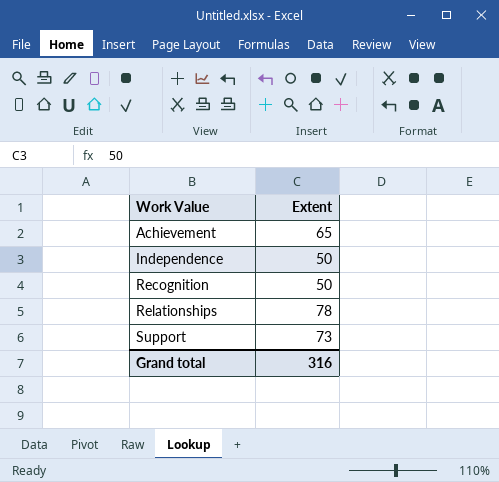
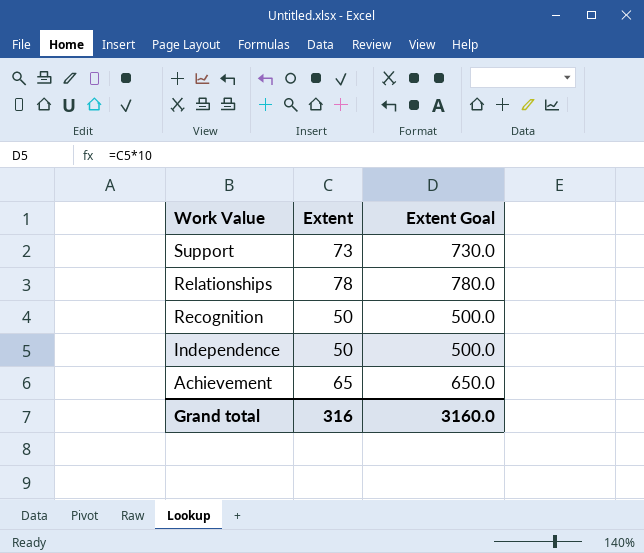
row order: Work Value ascending -> Work Value descending
column Extent Goal | formula: none -> [Extent] * 10

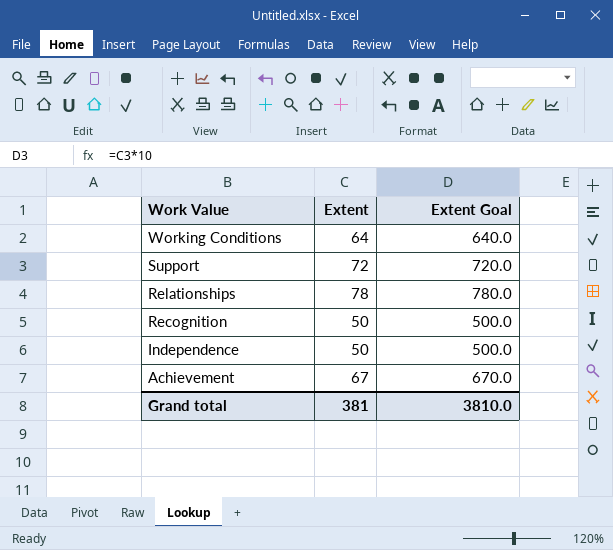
row Working Conditions: none -> 64 | 640.0
Support | Extent: 73 -> 72
Support | Extent Goal: 730.0 -> 720.0
Achievement | Extent: 65 -> 67
Achievement | Extent Goal: 650.0 -> 670.0
Grand total | Extent: 316 -> 381
Grand total | Extent Goal: 3160.0 -> 3810.0

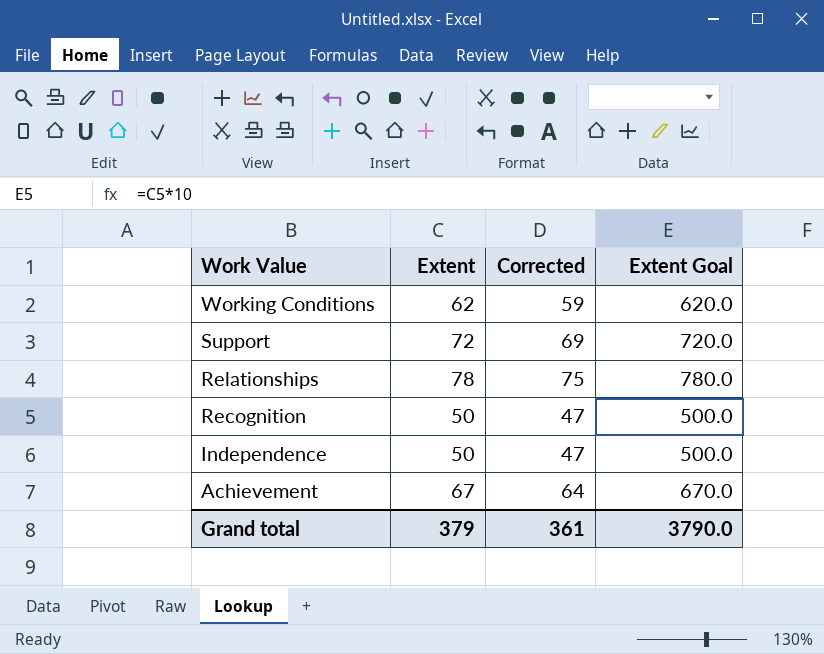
column Corrected | formula: none -> [Extent] - 3
Working Conditions | Extent: 64 -> 62
Working Conditions | Extent Goal: 640.0 -> 620.0
Grand total | Extent: 381 -> 379
Grand total | Extent Goal: 3810.0 -> 3790.0

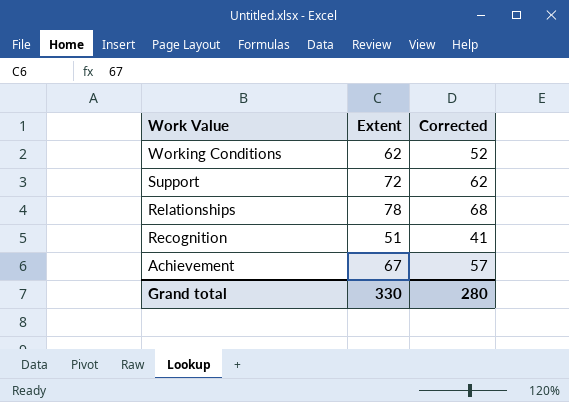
column Extent Goal | formula: [Extent] * 10 -> none
column Corrected | formula: [Extent] - 3 -> [Extent] - 10
row Independence: 50 | 47 | 500.0 -> none
Recognition | Extent: 50 -> 51
Grand total | Extent: 379 -> 330
Grand total | Corrected: 361 -> 280

